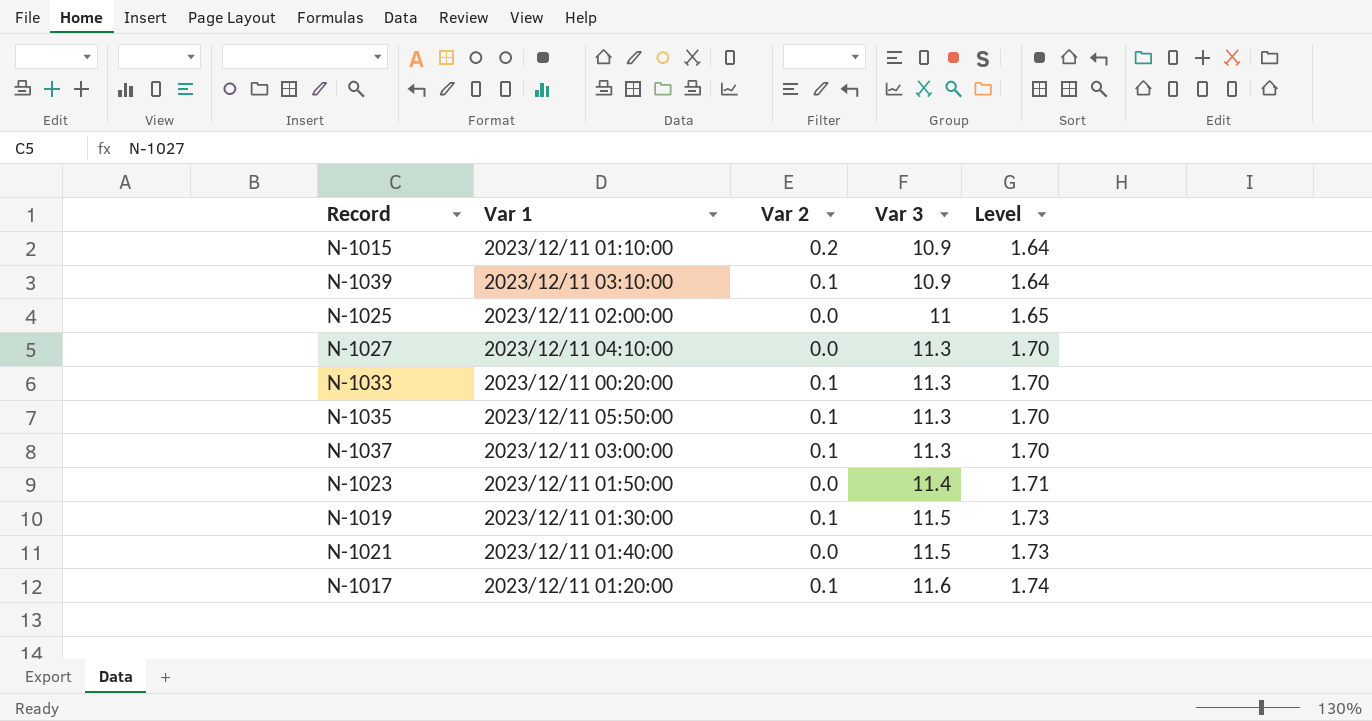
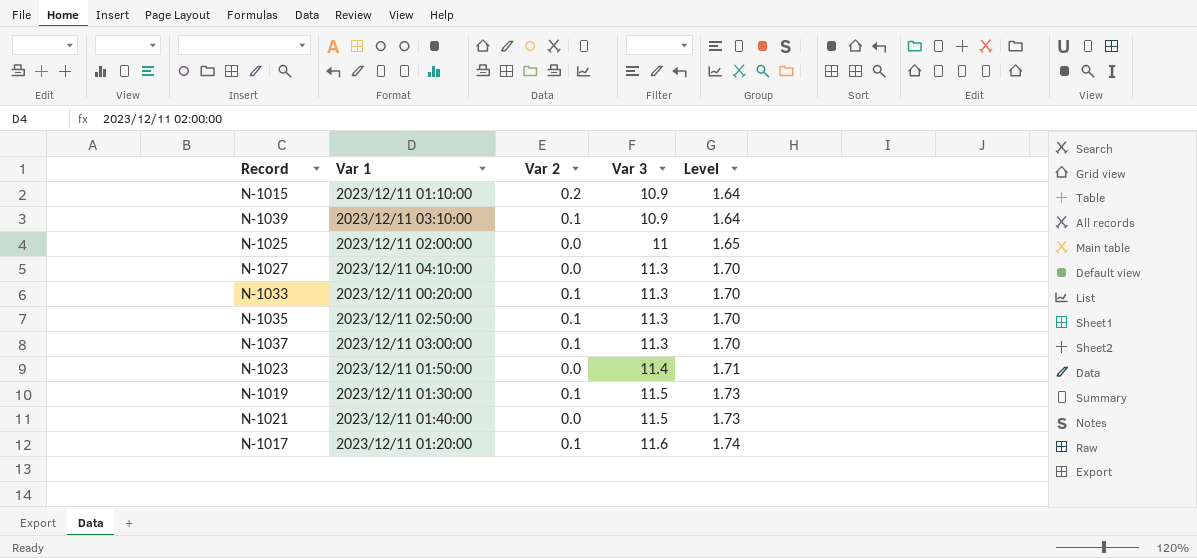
N-1035 | Var 1: 2023/12/11 05:50:00 -> 2023/12/11 02:50:00

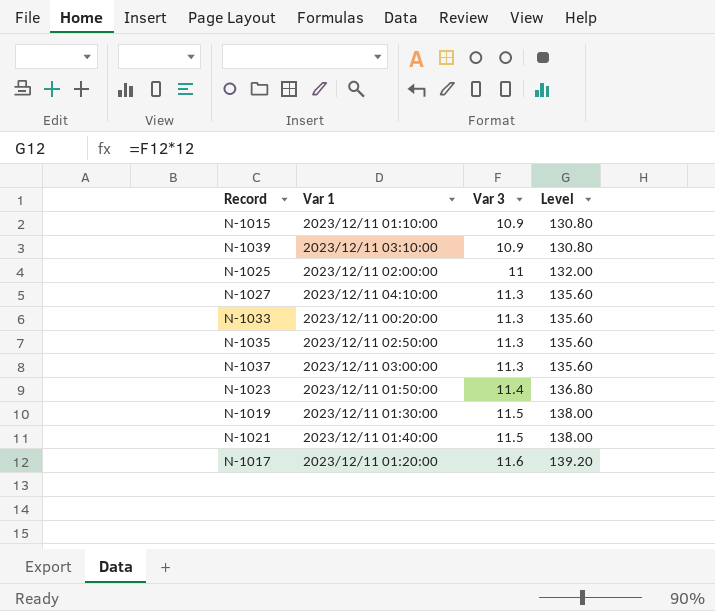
column Var 2 | position: 3 -> none
column Level | formula: [Var 3] * 0.15 -> [Var 3] * 12

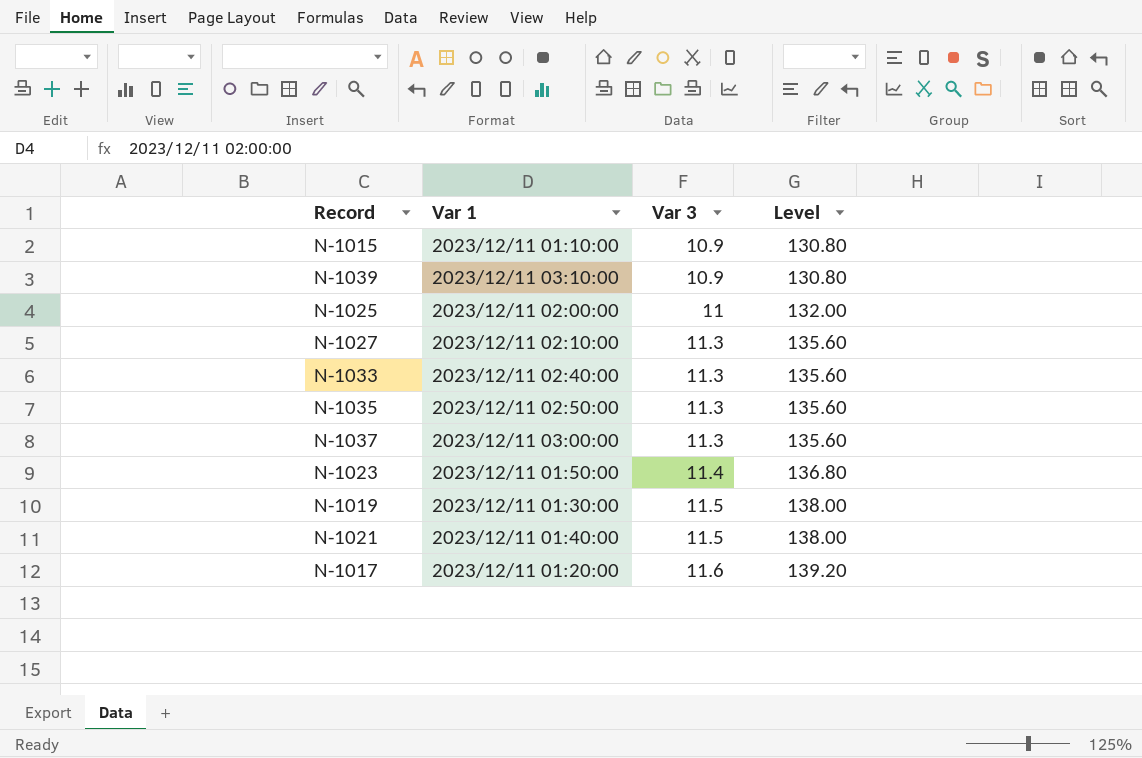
N-1027 | Var 1: 2023/12/11 04:10:00 -> 2023/12/11 02:10:00
N-1033 | Var 1: 2023/12/11 00:20:00 -> 2023/12/11 02:40:00

